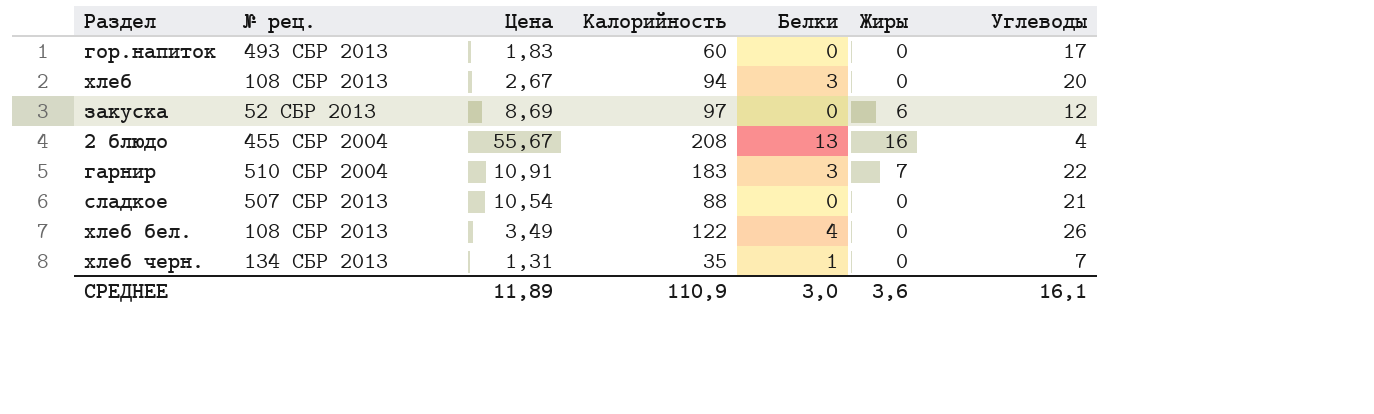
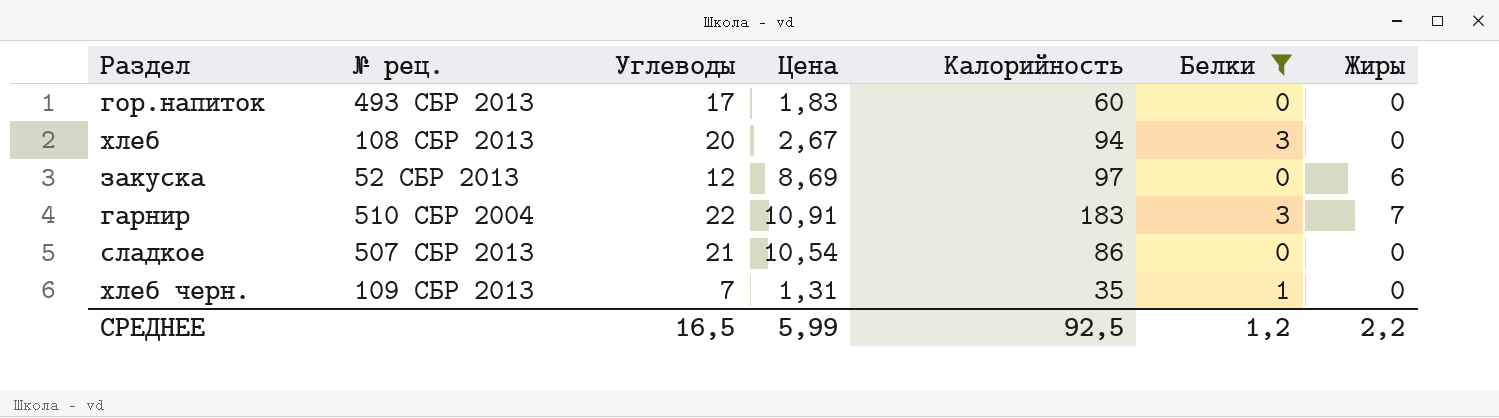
filter: none -> Белки <= 3
column Углеводы | position: 7 -> 3
сладкое | Калорийность: 88 -> 86
хлеб черн. | № рец.: 134 СБР 2013 -> 109 СБР 2013
СРЕДНЕЕ | Углеводы: 16,1 -> 16,5
СРЕДНЕЕ | Цена: 11,89 -> 5,99
СРЕДНЕЕ | Калорийность: 110,9 -> 92,5
СРЕДНЕЕ | Белки: 3,0 -> 1,2
СРЕДНЕЕ | Жиры: 3,6 -> 2,2

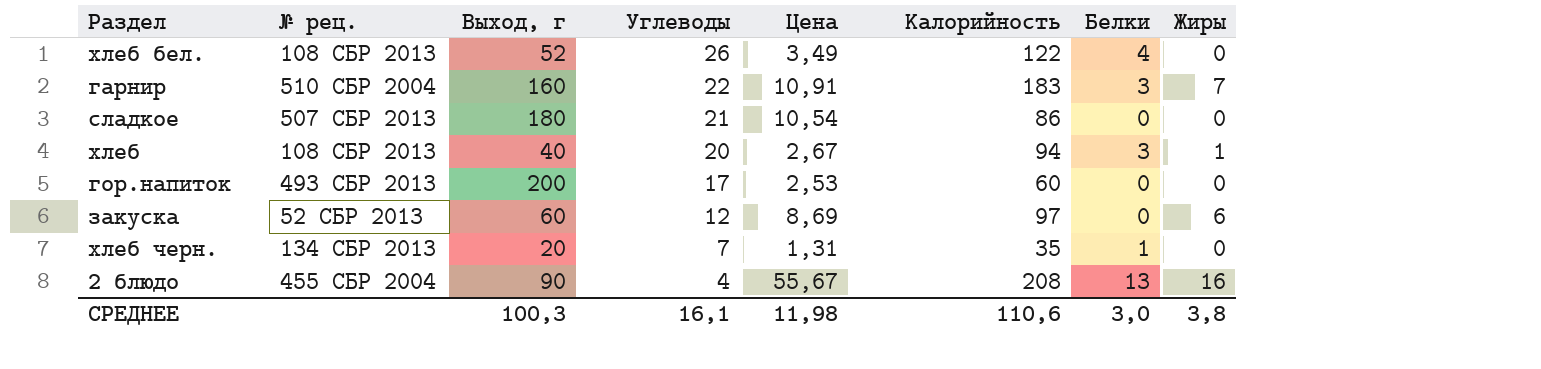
filter: Белки <= 3 -> none
row order: none -> Углеводы descending
column Выход, г | position: none -> 3
хлеб | Жиры: 0 -> 1
гор.напиток | Цена: 1,83 -> 2,53
хлеб черн. | № рец.: 109 СБР 2013 -> 134 СБР 2013
СРЕДНЕЕ | Углеводы: 16,5 -> 16,1
СРЕДНЕЕ | Цена: 5,99 -> 11,98
СРЕДНЕЕ | Калорийность: 92,5 -> 110,6
СРЕДНЕЕ | Белки: 1,2 -> 3,0
СРЕДНЕЕ | Жиры: 2,2 -> 3,8

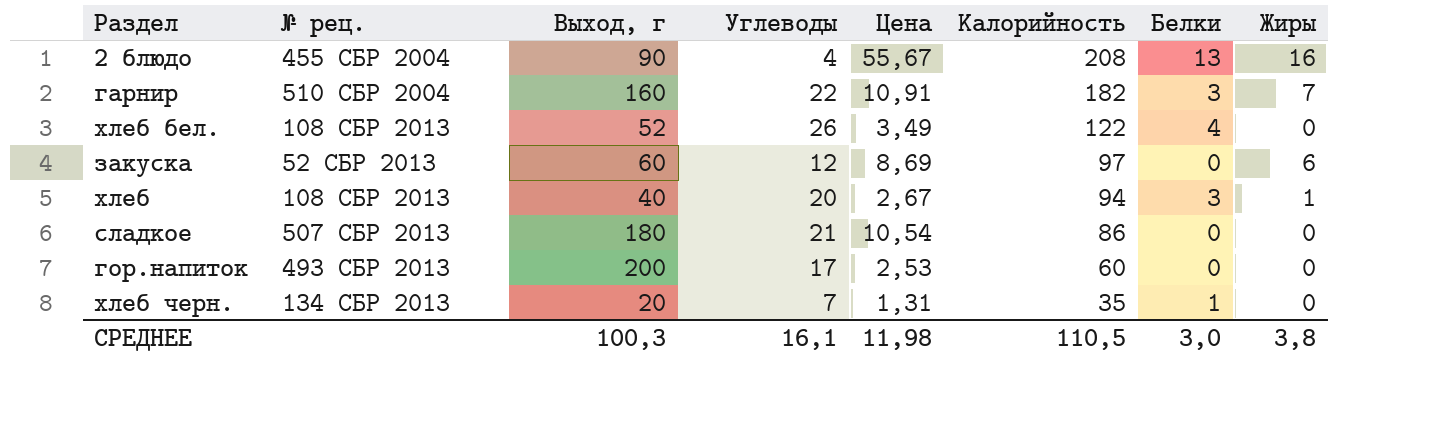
row order: Углеводы descending -> Калорийность descending
гарнир | Калорийность: 183 -> 182
СРЕДНЕЕ | Калорийность: 110,6 -> 110,5

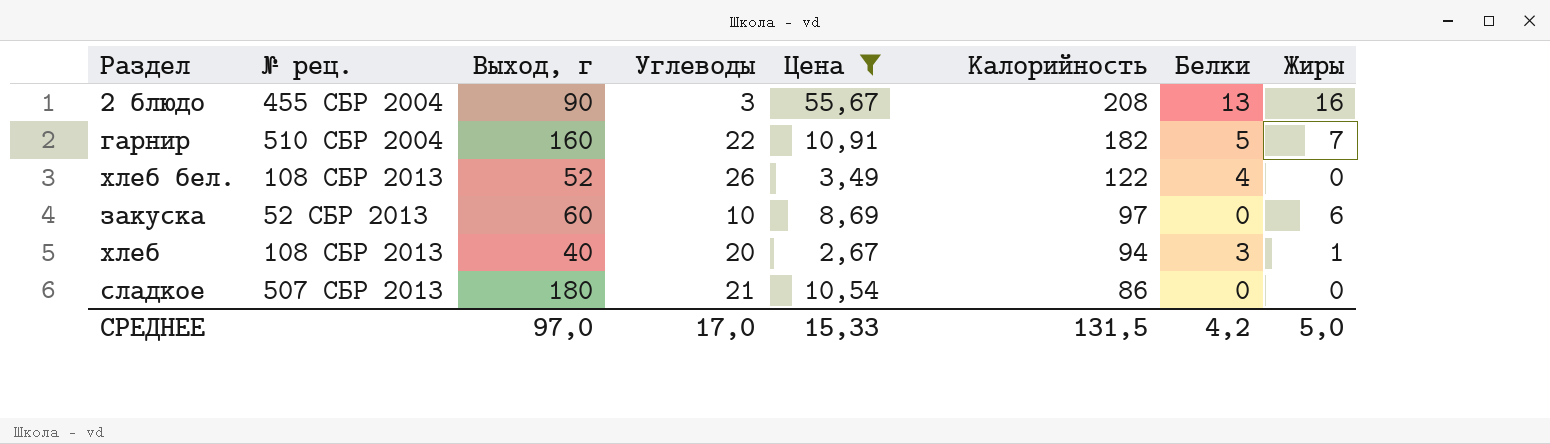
filter: none -> Цена >= 2,67
2 блюдо | Углеводы: 4 -> 3
гарнир | Белки: 3 -> 5
закуска | Углеводы: 12 -> 10
СРЕДНЕЕ | Выход, г: 100,3 -> 97,0
СРЕДНЕЕ | Углеводы: 16,1 -> 17,0
СРЕДНЕЕ | Цена: 11,98 -> 15,33
СРЕДНЕЕ | Калорийность: 110,5 -> 131,5
СРЕДНЕЕ | Белки: 3,0 -> 4,2
СРЕДНЕЕ | Жиры: 3,8 -> 5,0

